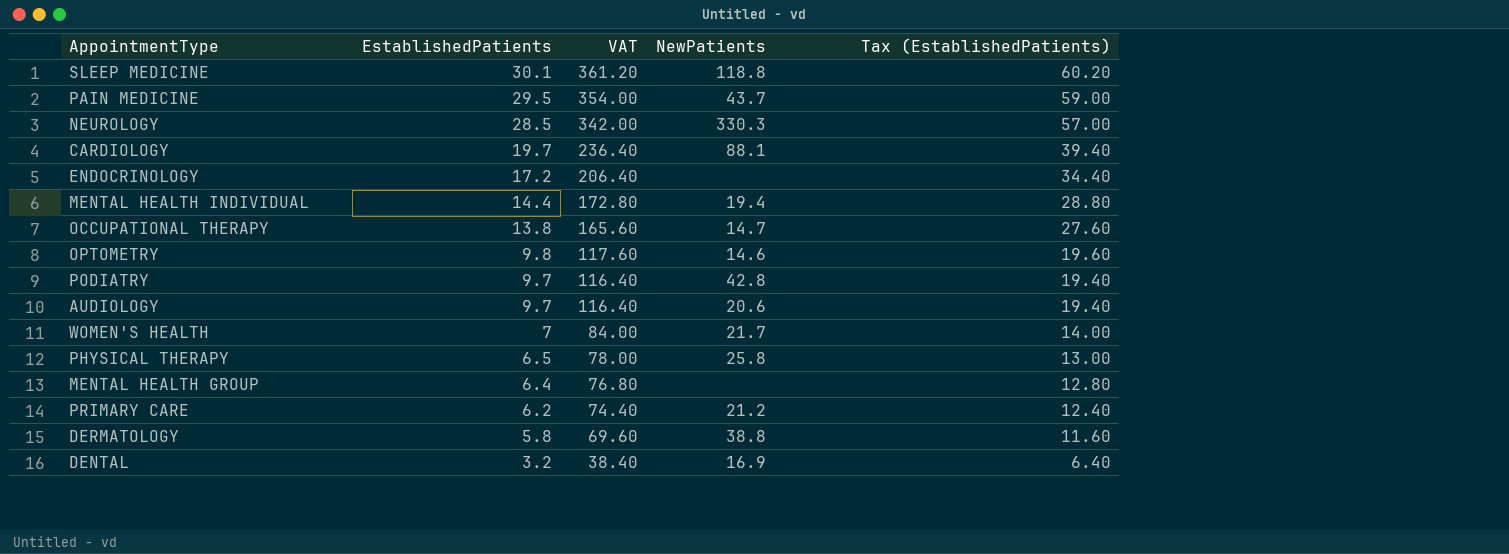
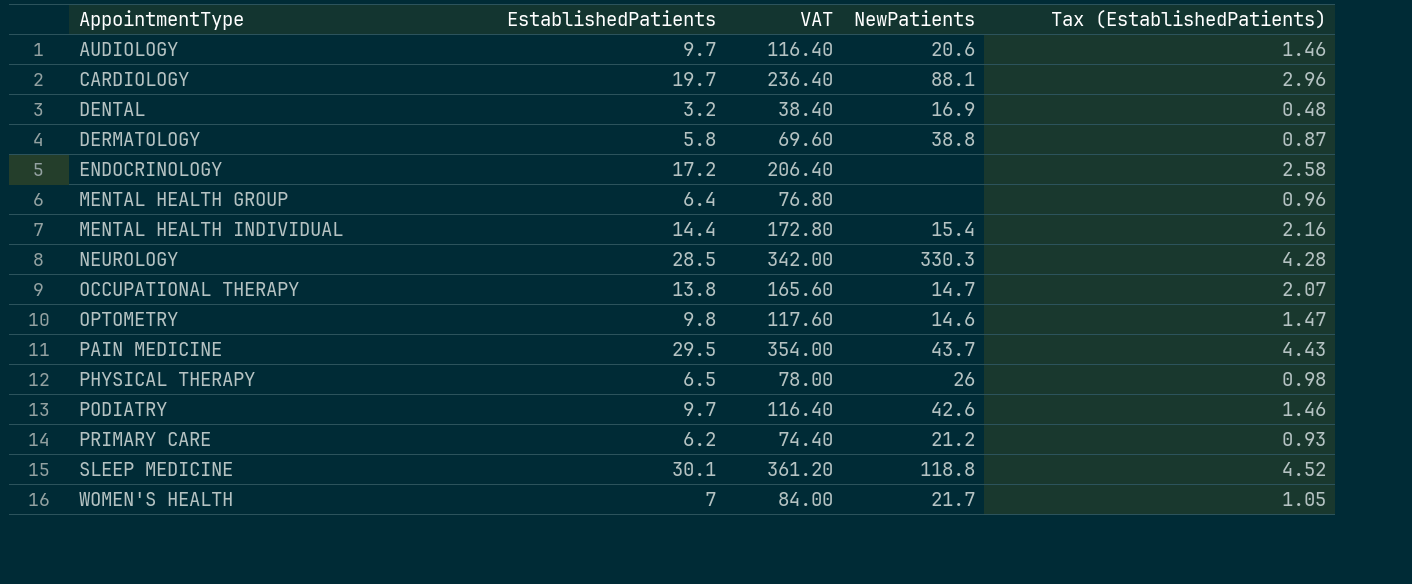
row order: EstablishedPatients descending -> AppointmentType ascending
column Tax (EstablishedPatients) | formula: [EstablishedPatients] * 2 -> [EstablishedPatients] * 0.15
MENTAL HEALTH INDIVIDUAL | NewPatients: 19.4 -> 15.4
PHYSICAL THERAPY | NewPatients: 25.8 -> 26
PODIATRY | NewPatients: 42.8 -> 42.6

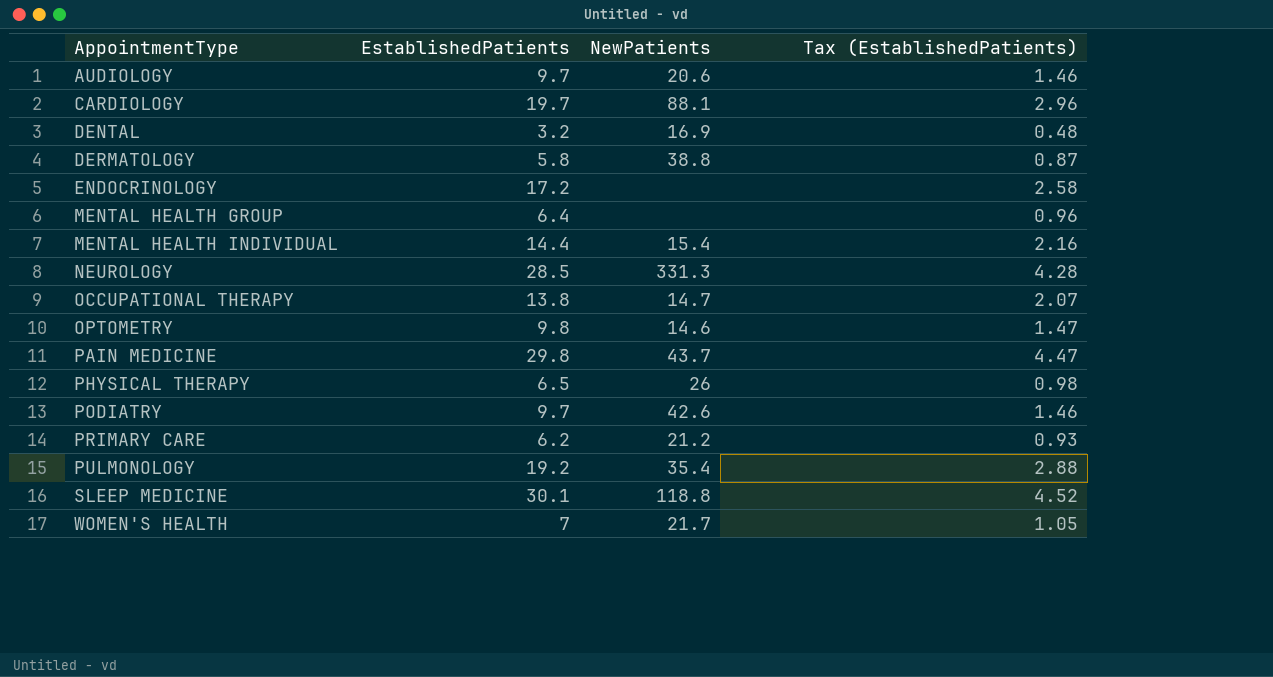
column VAT | formula: [EstablishedPatients] * 12 -> none
NEUROLOGY | NewPatients: 330.3 -> 331.3
PAIN MEDICINE | EstablishedPatients: 29.5 -> 29.8
PAIN MEDICINE | Tax (EstablishedPatients): 4.43 -> 4.47
row PULMONOLOGY: none -> 19.2 | 35.4 | 2.88

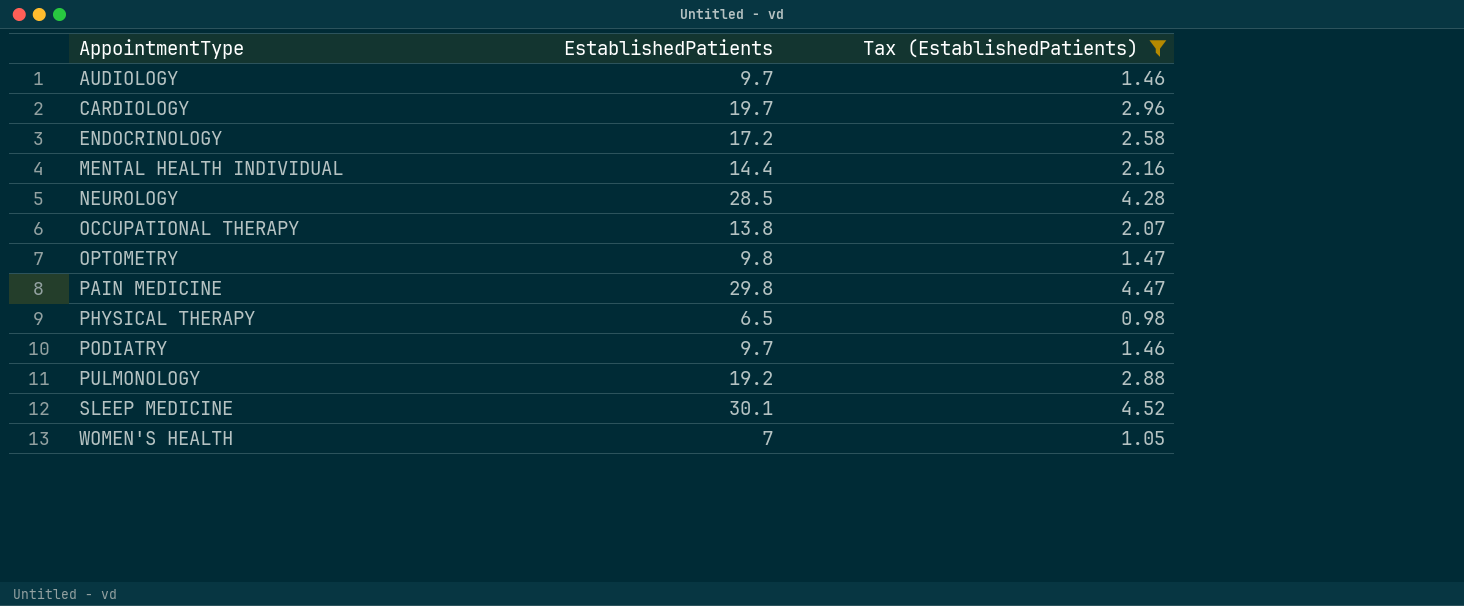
filter: none -> Tax (EstablishedPatients) >= 0.98
column NewPatients | position: 3 -> none

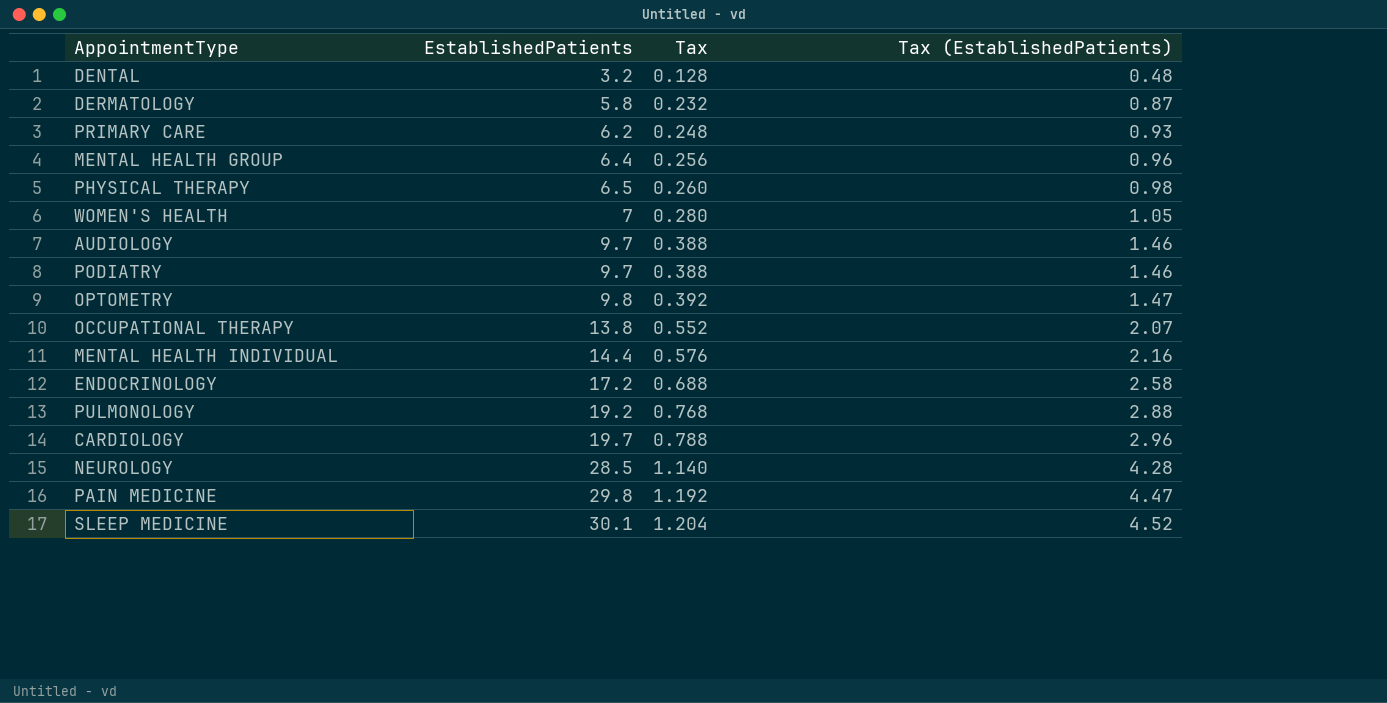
filter: Tax (EstablishedPatients) >= 0.98 -> none
row order: AppointmentType ascending -> EstablishedPatients ascending
column Tax | formula: none -> [EstablishedPatients] * 0.04

